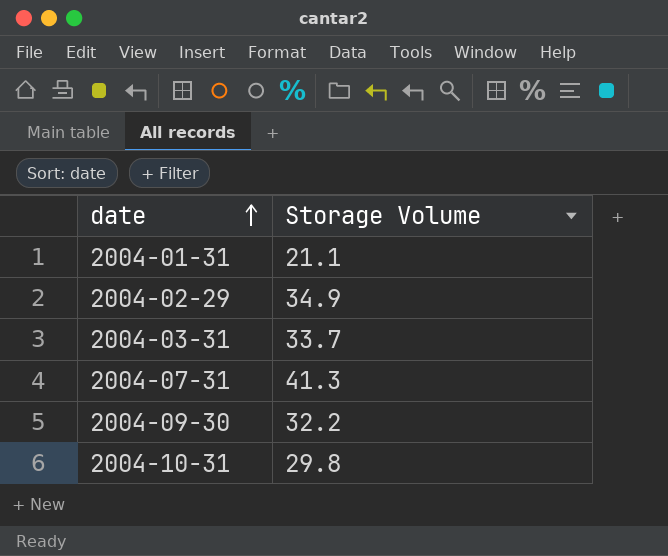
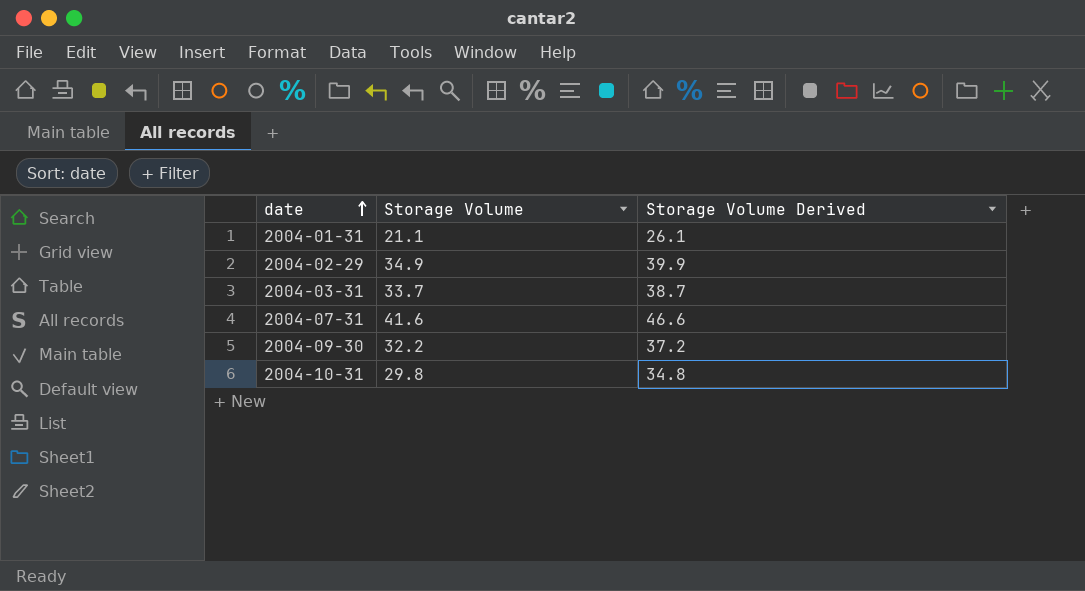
column Storage Volume Derived | formula: none -> [Storage Volume] + 5
2004-07-31 | Storage Volume: 41.3 -> 41.6

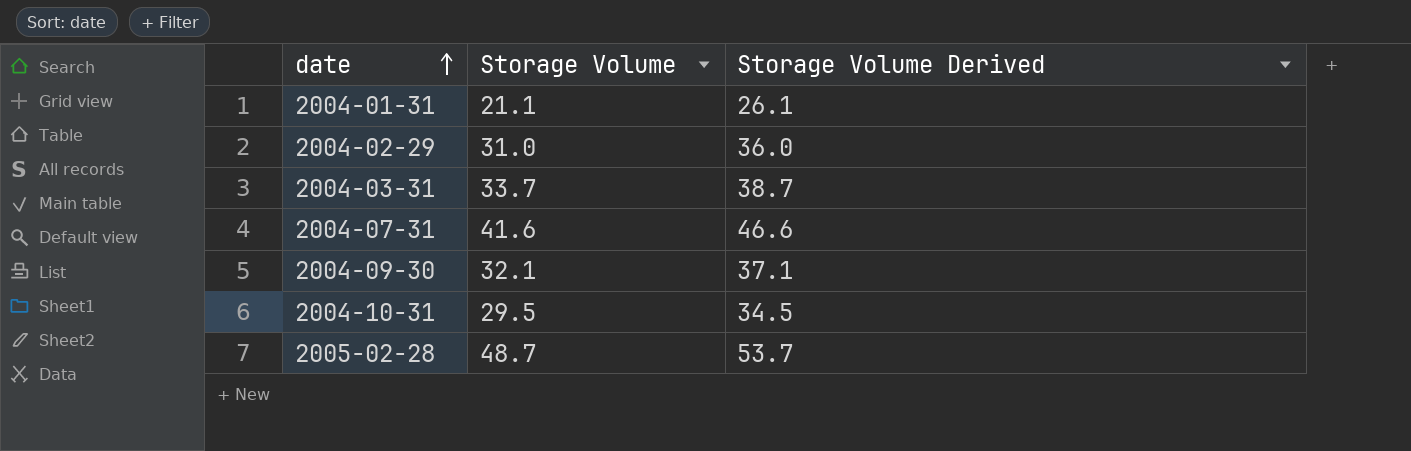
2004-02-29 | Storage Volume: 34.9 -> 31.0
2004-02-29 | Storage Volume Derived: 39.9 -> 36.0
2004-09-30 | Storage Volume: 32.2 -> 32.1
2004-09-30 | Storage Volume Derived: 37.2 -> 37.1
2004-10-31 | Storage Volume: 29.8 -> 29.5
2004-10-31 | Storage Volume Derived: 34.8 -> 34.5
row 2005-02-28: none -> 48.7 | 53.7

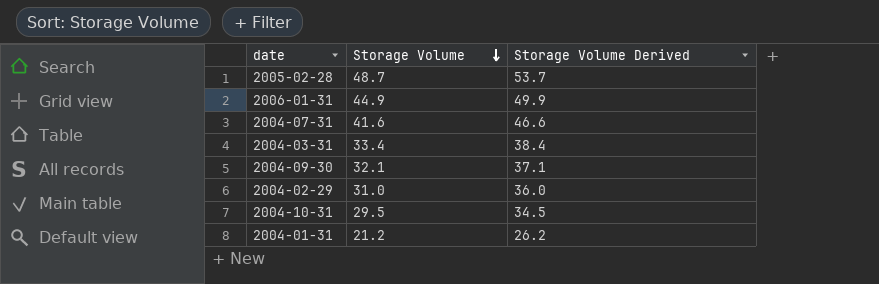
row order: date ascending -> Storage Volume descending
row 2006-01-31: none -> 44.9 | 49.9
2004-03-31 | Storage Volume: 33.7 -> 33.4
2004-03-31 | Storage Volume Derived: 38.7 -> 38.4
2004-01-31 | Storage Volume: 21.1 -> 21.2
2004-01-31 | Storage Volume Derived: 26.1 -> 26.2

